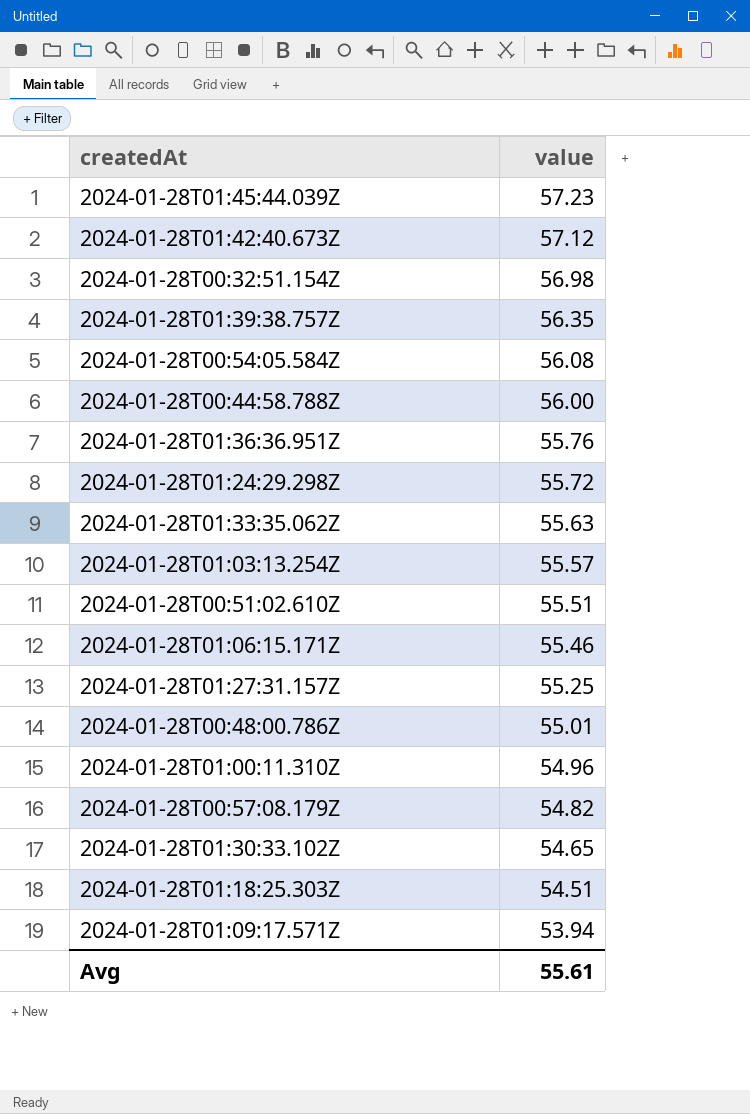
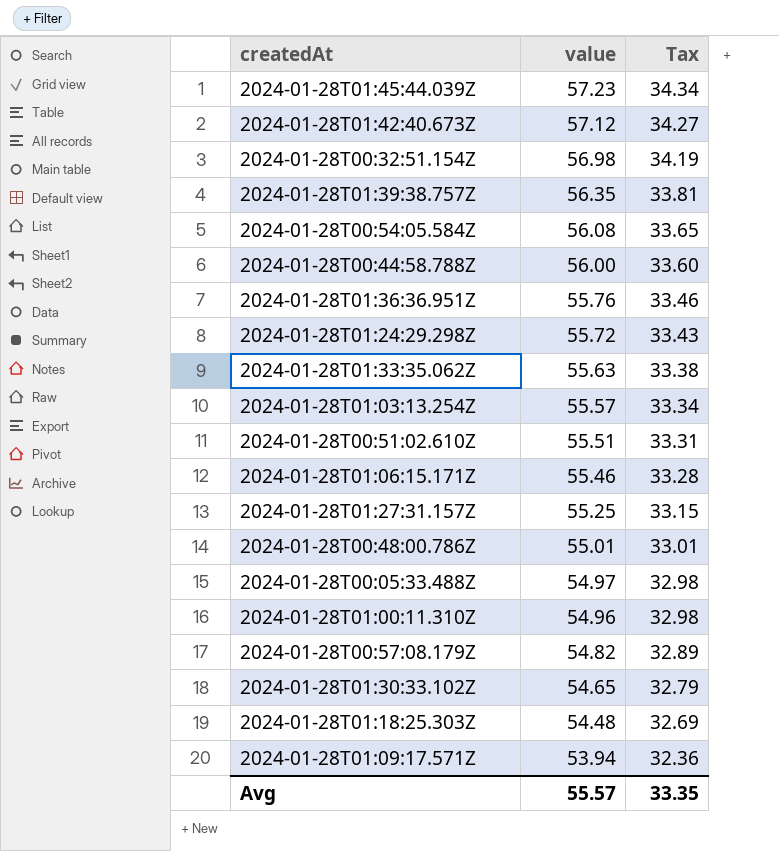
column Tax | formula: none -> [value] * 0.6
row 2024-01-28T00:05:33.488Z: none -> 54.97 | 32.98
2024-01-28T01:18:25.303Z | value: 54.51 -> 54.48
Avg | value: 55.61 -> 55.57

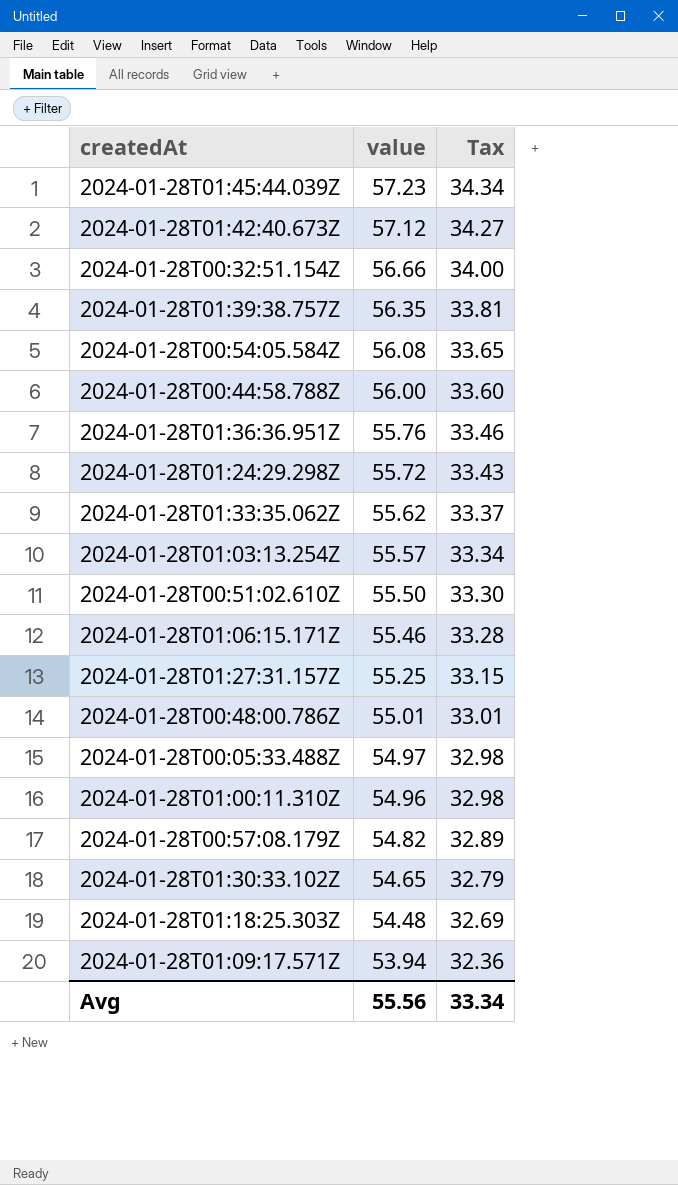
2024-01-28T00:32:51.154Z | value: 56.98 -> 56.66
2024-01-28T00:32:51.154Z | Tax: 34.19 -> 34.00
2024-01-28T01:33:35.062Z | value: 55.63 -> 55.62
2024-01-28T01:33:35.062Z | Tax: 33.38 -> 33.37
2024-01-28T00:51:02.610Z | value: 55.51 -> 55.50
2024-01-28T00:51:02.610Z | Tax: 33.31 -> 33.30
Avg | value: 55.57 -> 55.56
Avg | Tax: 33.35 -> 33.34

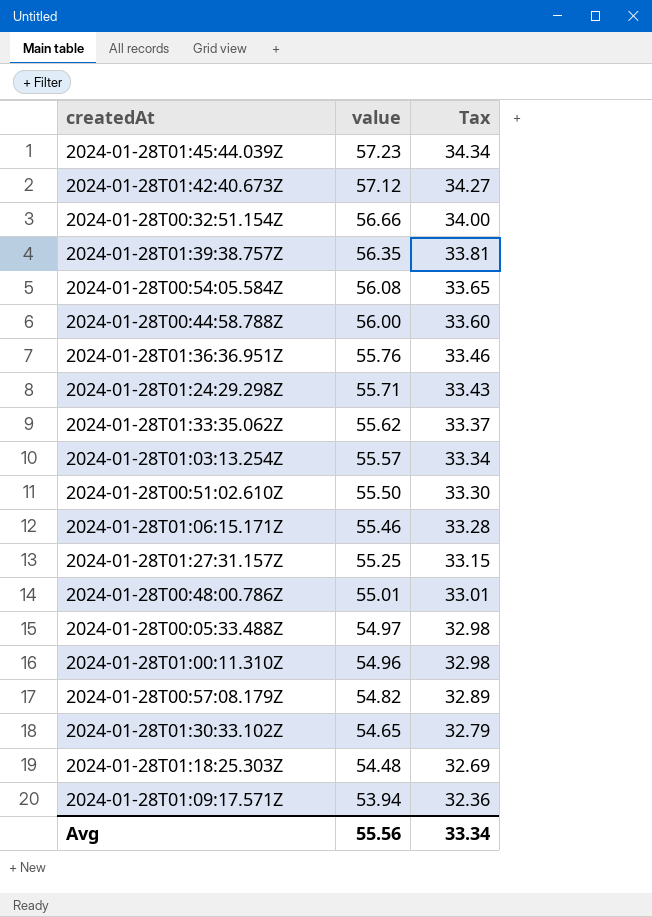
2024-01-28T01:24:29.298Z | value: 55.72 -> 55.71

